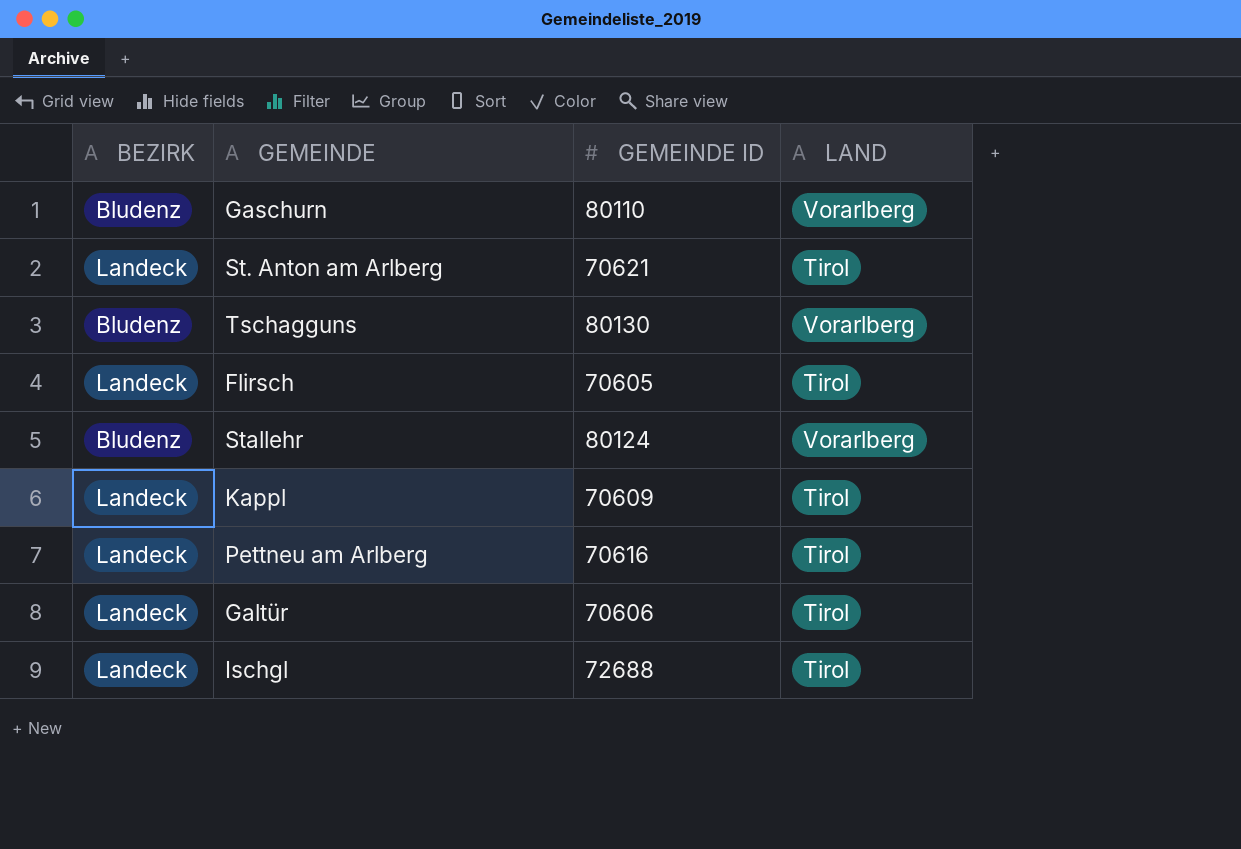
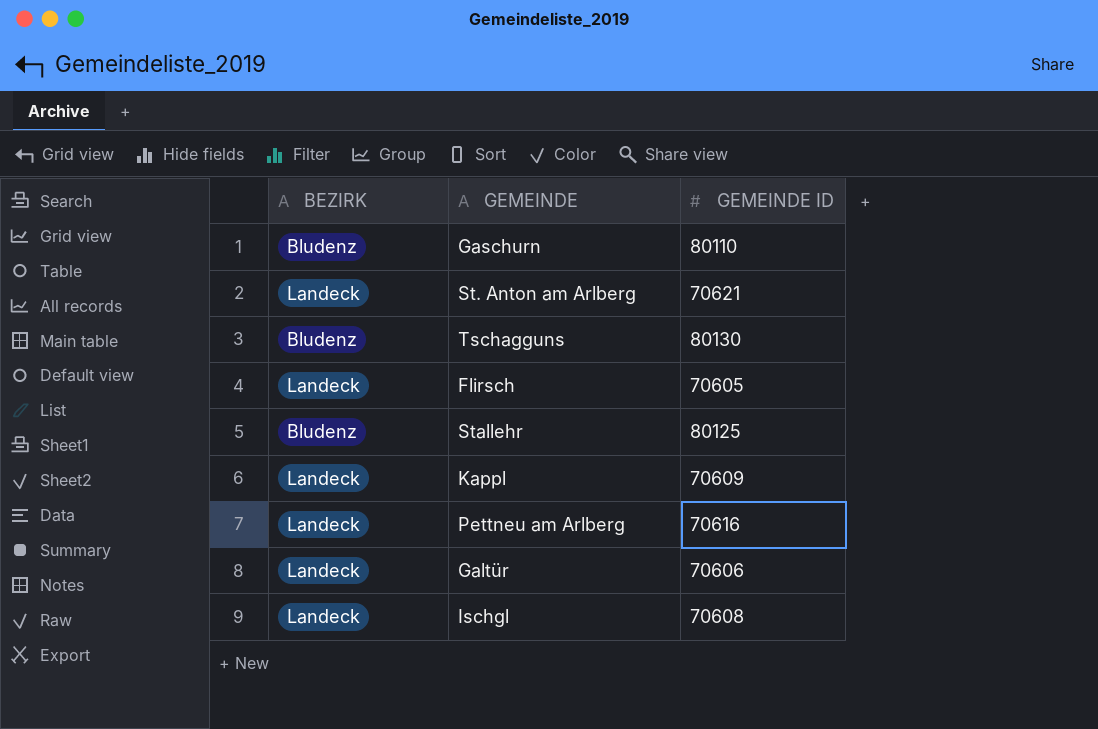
column LAND | position: 4 -> none
Stallehr | GEMEINDE ID: 80124 -> 80125
Ischgl | GEMEINDE ID: 72688 -> 70608

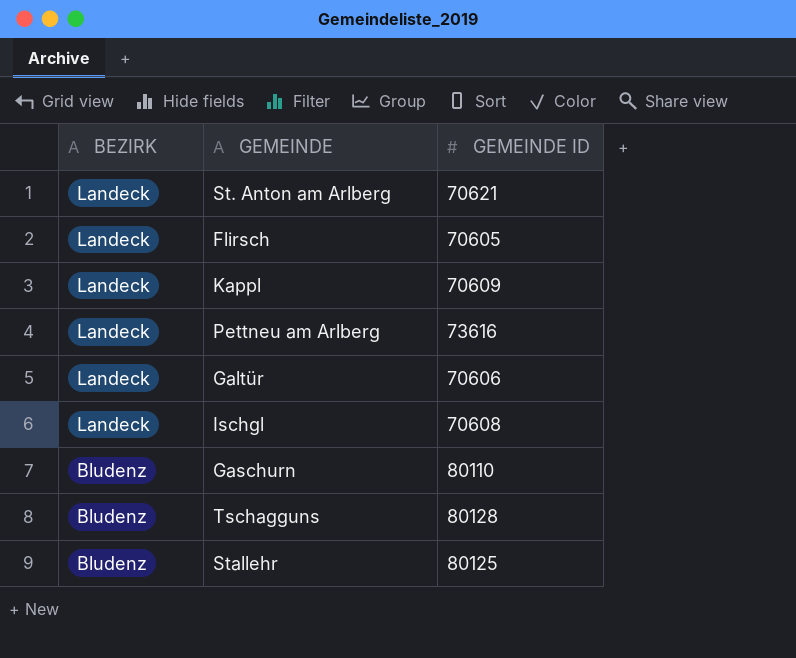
row order: none -> BEZIRK descending
Pettneu am Arlberg | GEMEINDE ID: 70616 -> 73616
Tschagguns | GEMEINDE ID: 80130 -> 80128

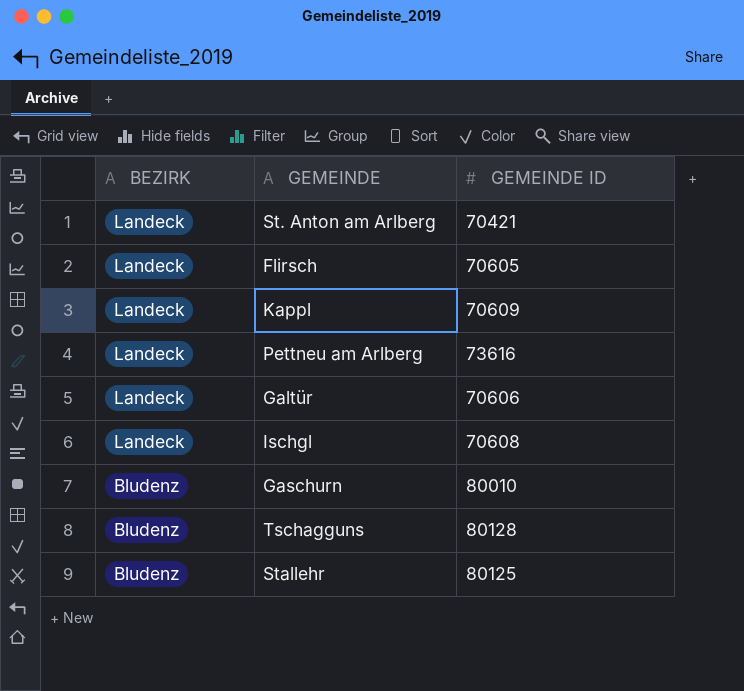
St. Anton am Arlberg | GEMEINDE ID: 70621 -> 70421
Gaschurn | GEMEINDE ID: 80110 -> 80010

